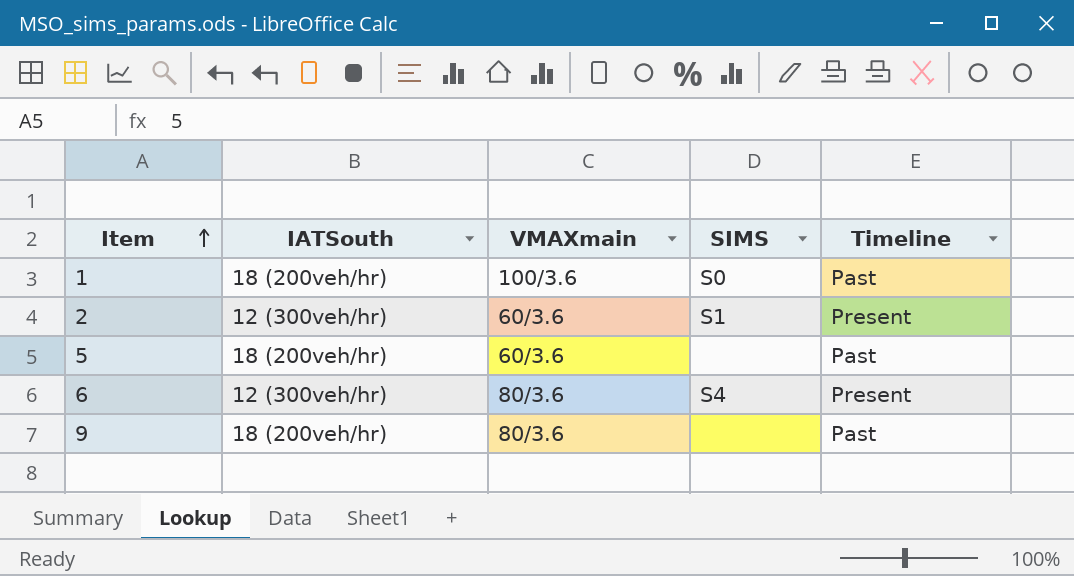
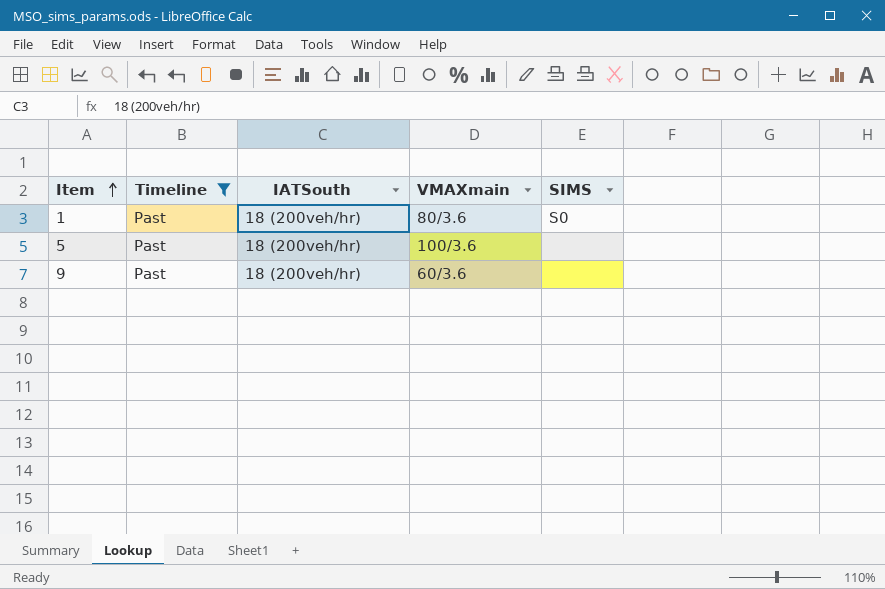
filter: none -> Timeline = Past
column Timeline | position: 5 -> 2
1 | VMAXmain: 100/3.6 -> 80/3.6
5 | VMAXmain: 60/3.6 -> 100/3.6
9 | VMAXmain: 80/3.6 -> 60/3.6

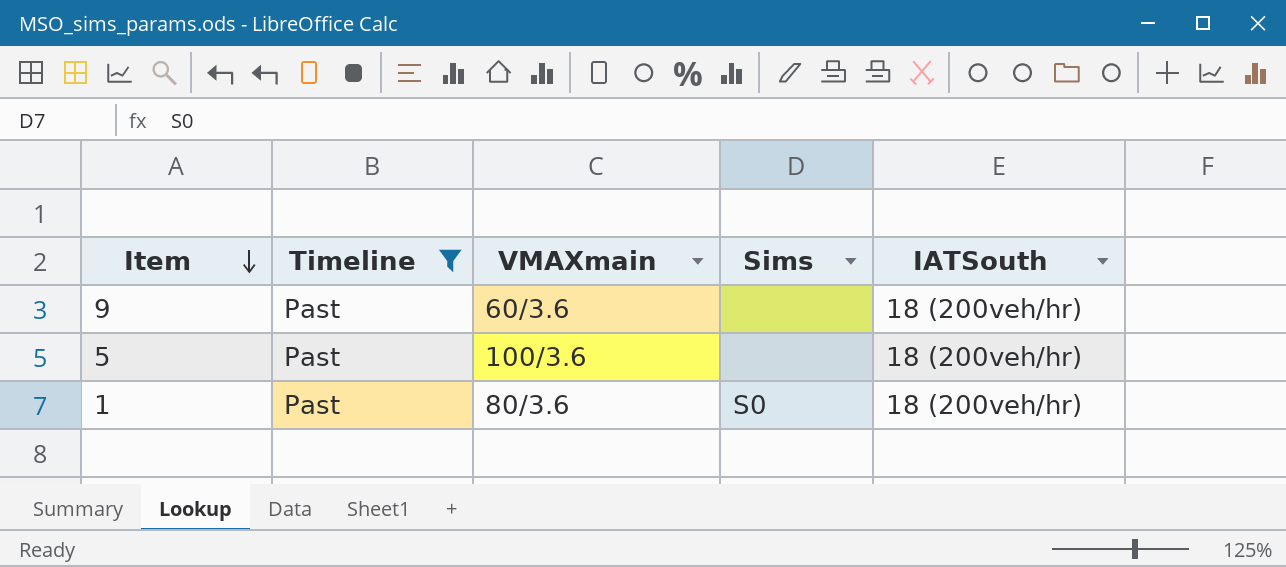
row order: Item ascending -> Item descending
column name: SIMS -> Sims
column IATSouth | position: 3 -> 5

